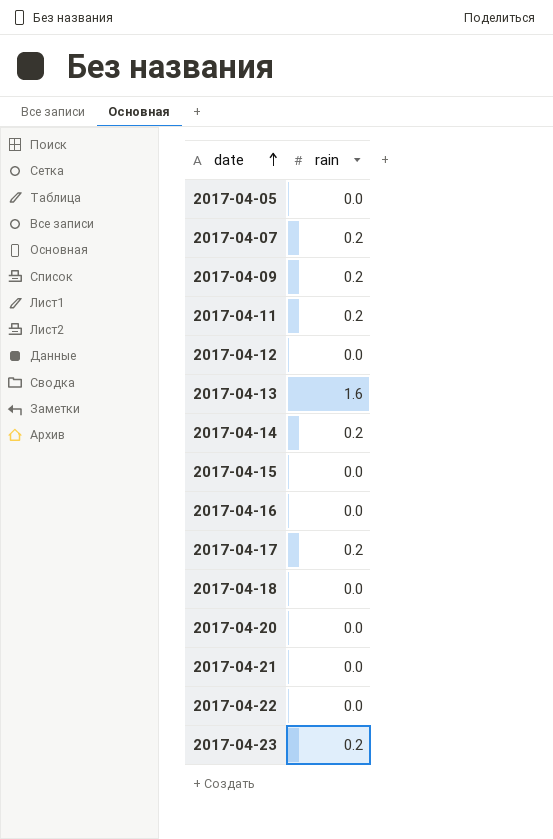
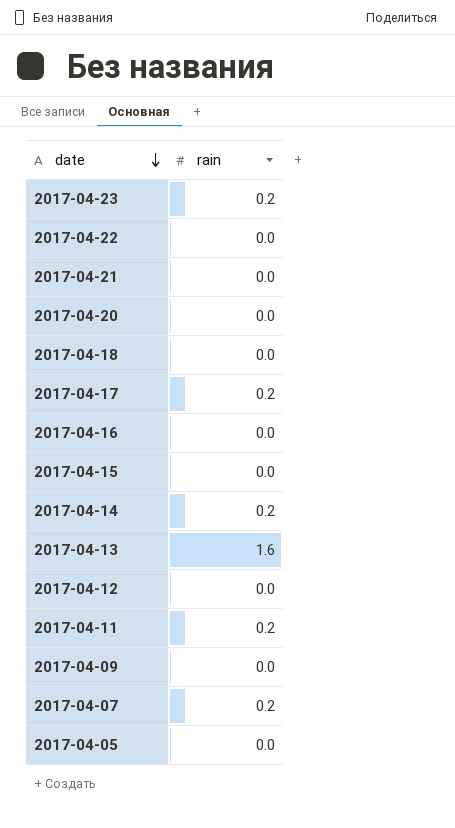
row order: date ascending -> date descending
2017-04-09 | rain: 0.2 -> 0.0

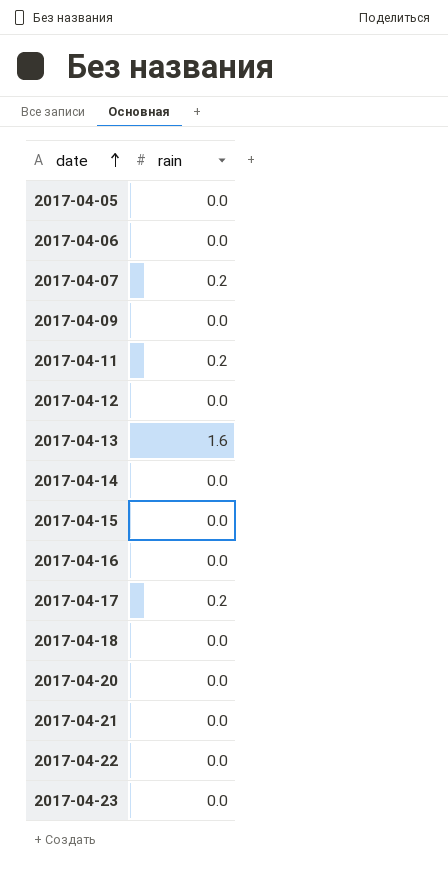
row order: date descending -> date ascending
row 2017-04-06: none -> 0.0
2017-04-14 | rain: 0.2 -> 0.0
2017-04-23 | rain: 0.2 -> 0.0

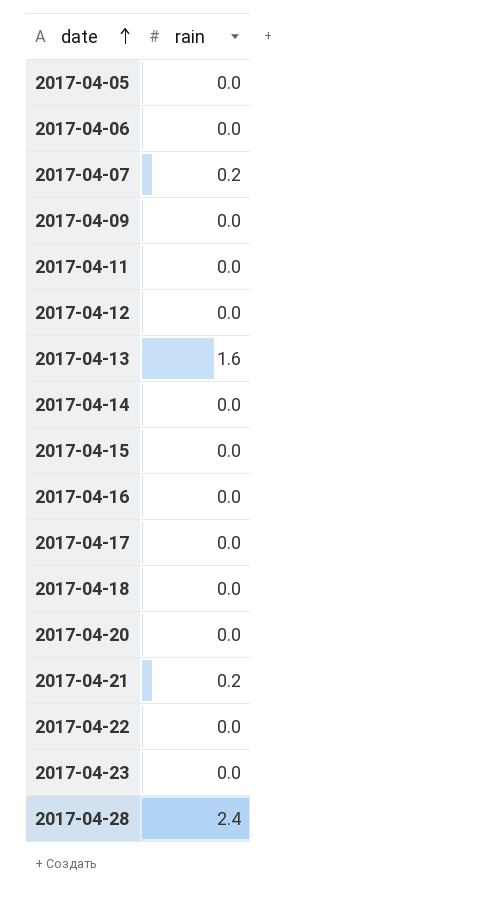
2017-04-11 | rain: 0.2 -> 0.0
2017-04-17 | rain: 0.2 -> 0.0
2017-04-21 | rain: 0.0 -> 0.2
row 2017-04-28: none -> 2.4

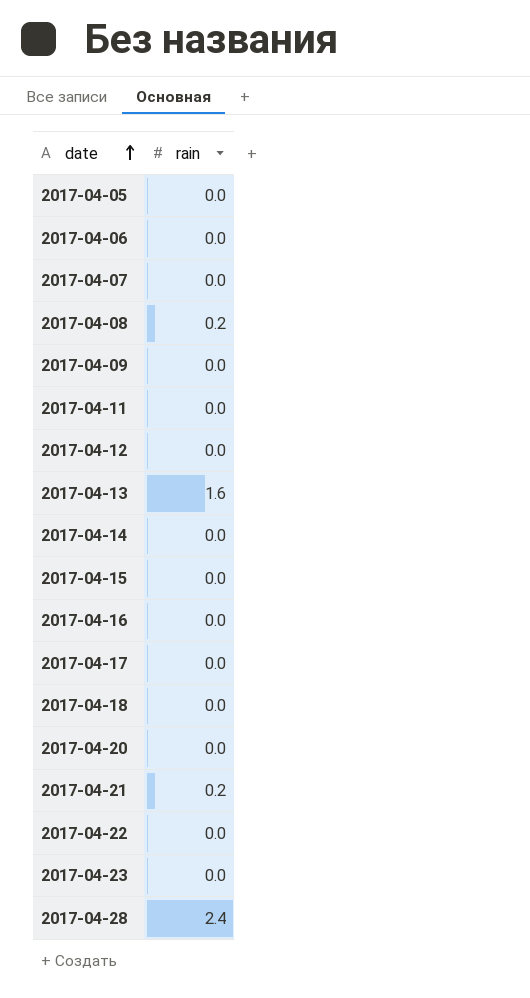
2017-04-07 | rain: 0.2 -> 0.0
row 2017-04-08: none -> 0.2

